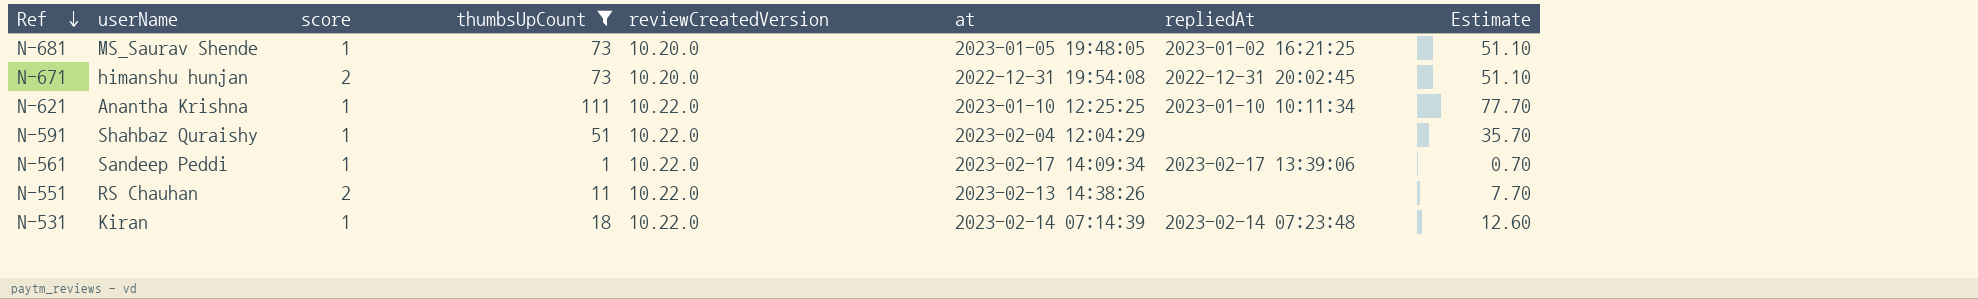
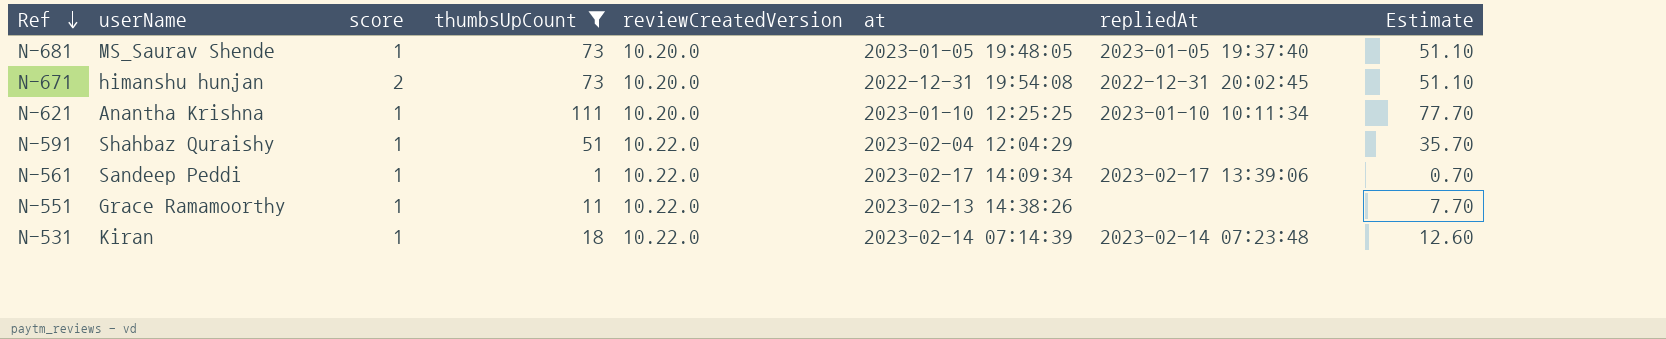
N-681 | repliedAt: 2023-01-02 16:21:25 -> 2023-01-05 19:37:40
N-621 | reviewCreatedVersion: 10.22.0 -> 10.20.0
N-551 | userName: RS Chauhan -> Grace Ramamoorthy
N-551 | score: 2 -> 1

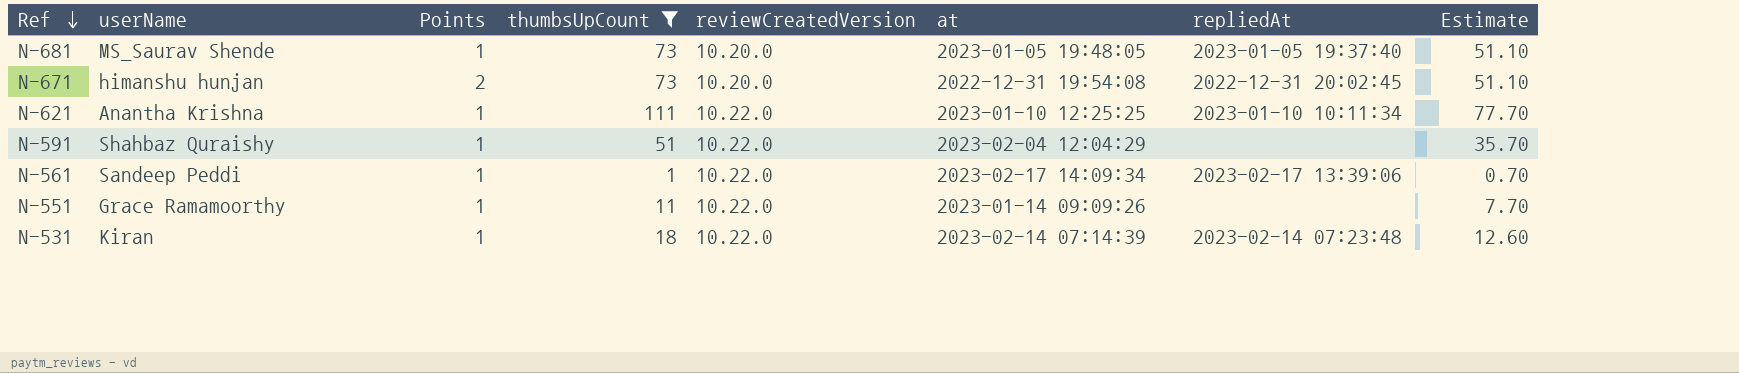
column name: score -> Points
N-621 | reviewCreatedVersion: 10.20.0 -> 10.22.0
N-551 | at: 2023-02-13 14:38:26 -> 2023-01-14 09:09:26

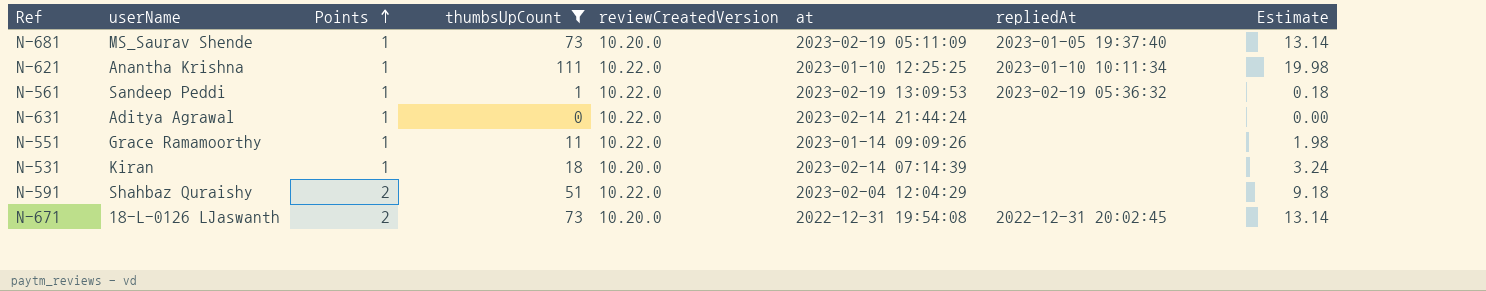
row order: Ref descending -> Points ascending
column Estimate | formula: [thumbsUpCount] * 0.7 -> [thumbsUpCount] * 0.18
N-681 | at: 2023-01-05 19:48:05 -> 2023-02-19 05:11:09
N-561 | at: 2023-02-17 14:09:34 -> 2023-02-19 13:09:53
N-561 | repliedAt: 2023-02-17 13:39:06 -> 2023-02-19 05:36:32
row N-631: none -> Aditya Agrawal | 1 | 0 | 10.22.0 | 2023-02-14 21:44:24 | none | 0.00
N-531 | reviewCreatedVersion: 10.22.0 -> 10.20.0
N-531 | repliedAt: 2023-02-14 07:23:48 -> none
N-591 | Points: 1 -> 2
N-671 | userName: himanshu hunjan -> 18-L-0126 LJaswanth

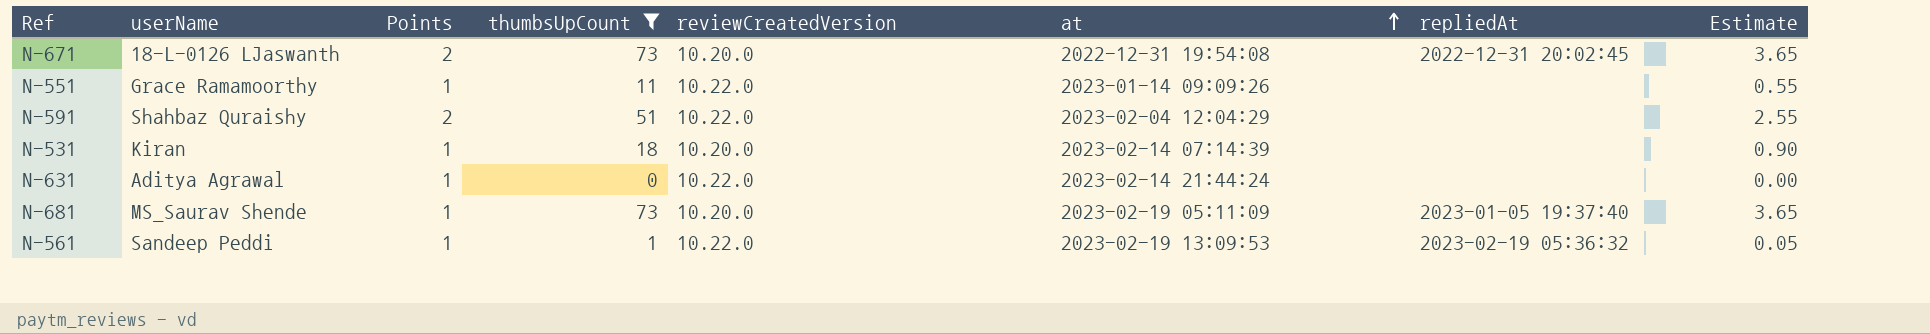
row order: Points ascending -> at ascending
column Estimate | formula: [thumbsUpCount] * 0.18 -> [thumbsUpCount] * 0.05
row N-621: Anantha Krishna | 1 | 111 | 10.22.0 | 2023-01-10 12:25:25 | 2023-01-10 10:11:34 | 19.98 -> none

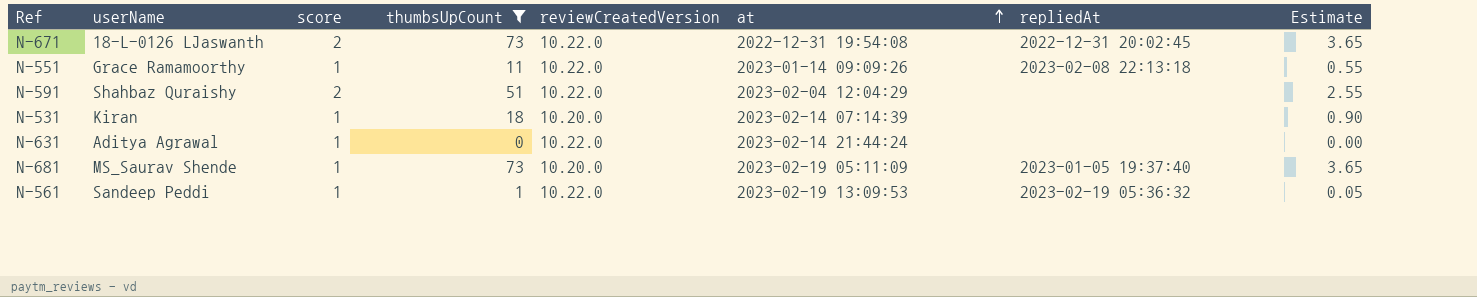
column name: Points -> score
N-671 | reviewCreatedVersion: 10.20.0 -> 10.22.0
N-551 | repliedAt: none -> 2023-02-08 22:13:18

